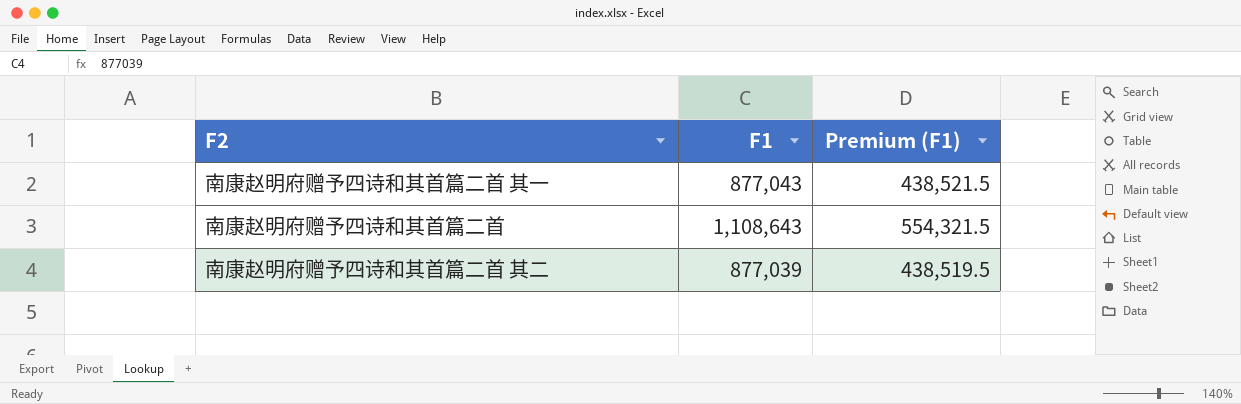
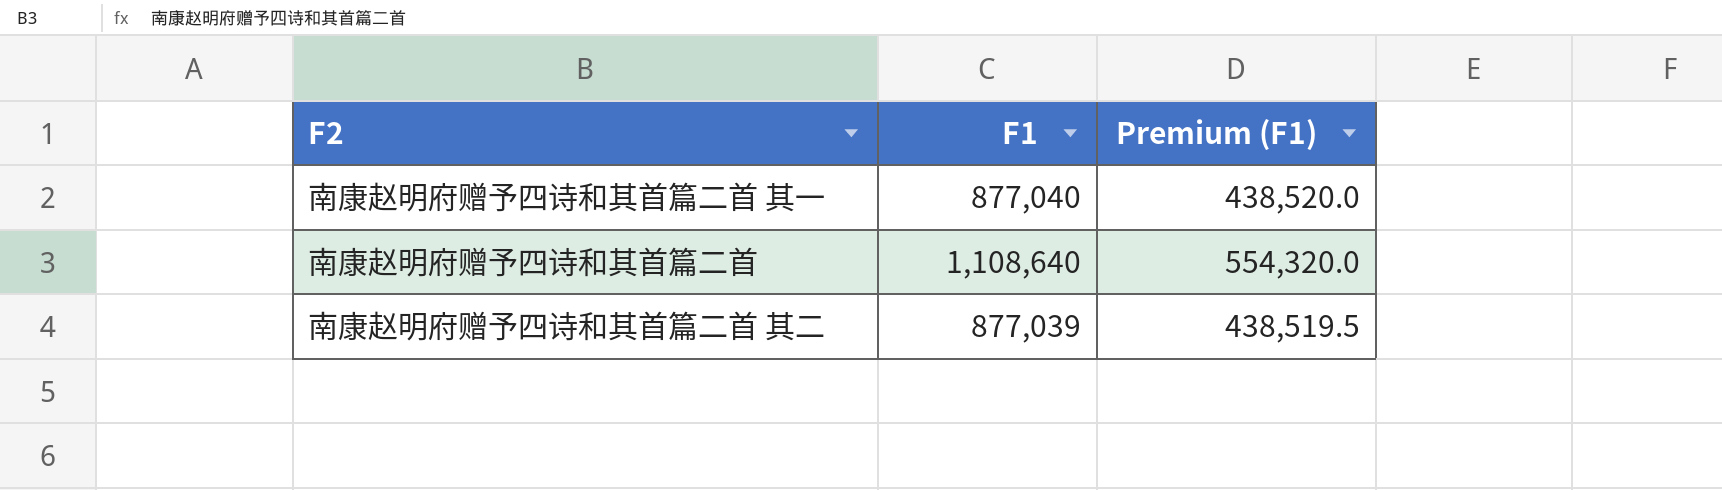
南康赵明府赠予四诗和其首篇二首 其一 | F1: 877,043 -> 877,040
南康赵明府赠予四诗和其首篇二首 其一 | Premium (F1): 438,521.5 -> 438,520.0
南康赵明府赠予四诗和其首篇二首 | F1: 1,108,643 -> 1,108,640
南康赵明府赠予四诗和其首篇二首 | Premium (F1): 554,321.5 -> 554,320.0

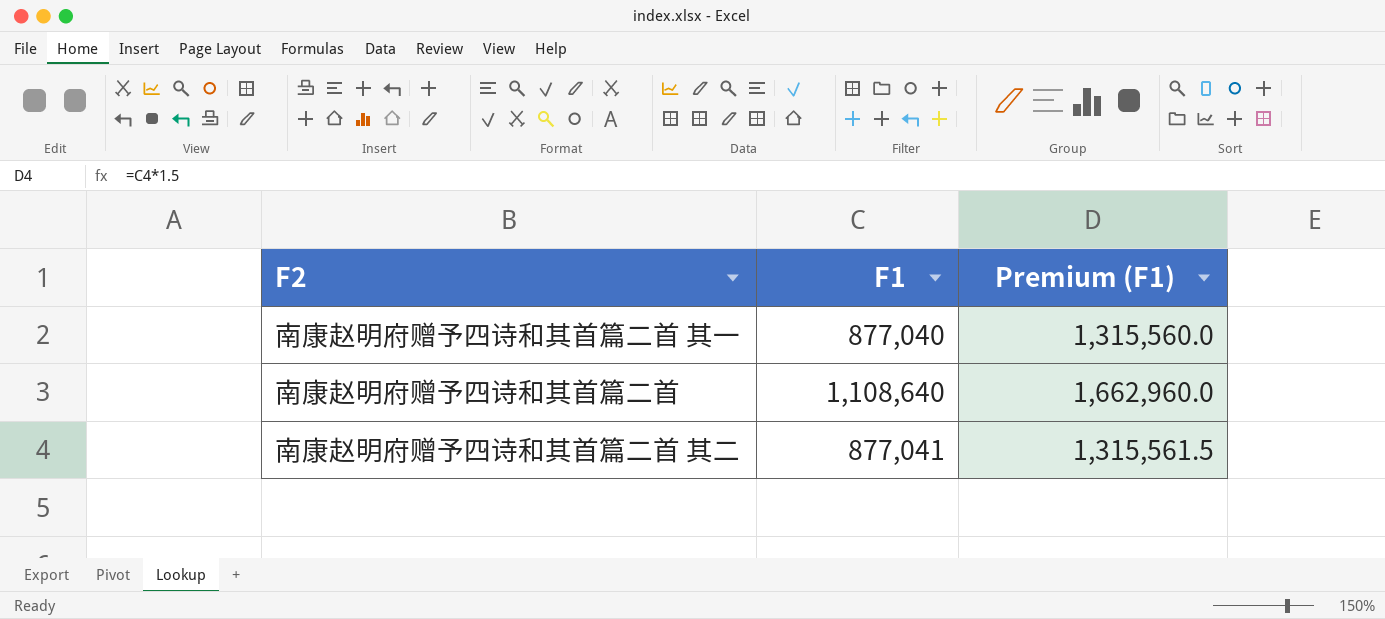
column Premium (F1) | formula: [F1] * 0.5 -> [F1] * 1.5
南康赵明府赠予四诗和其首篇二首 其二 | F1: 877,039 -> 877,041

